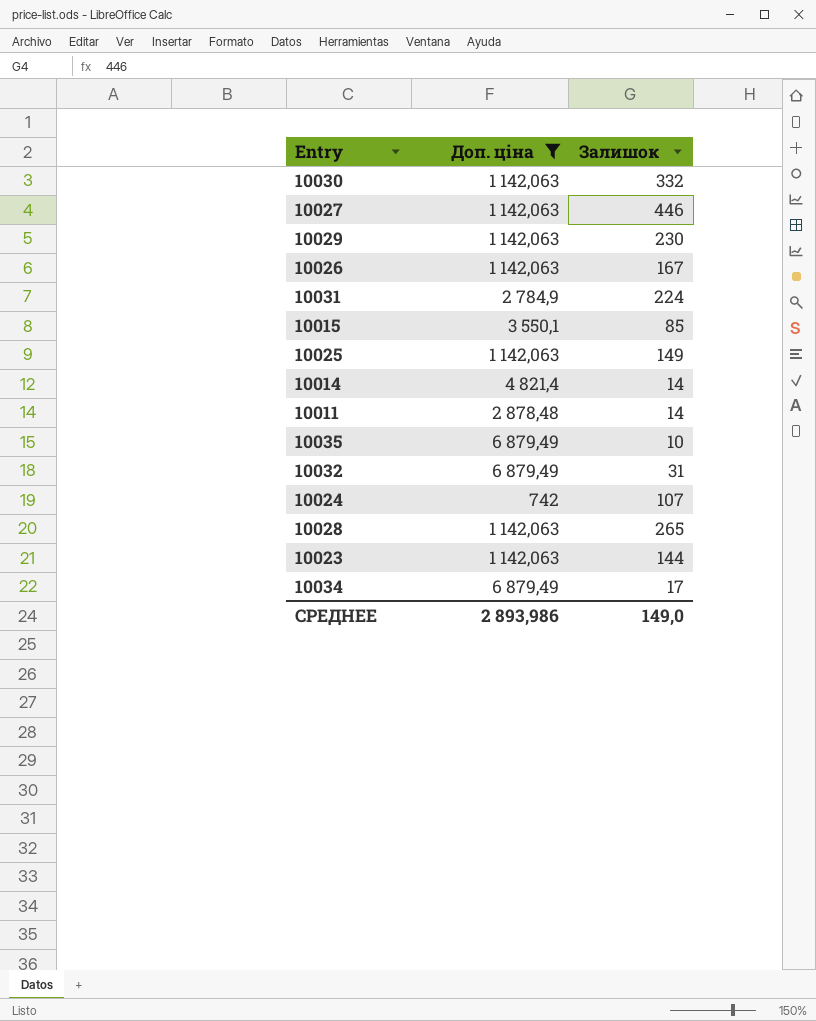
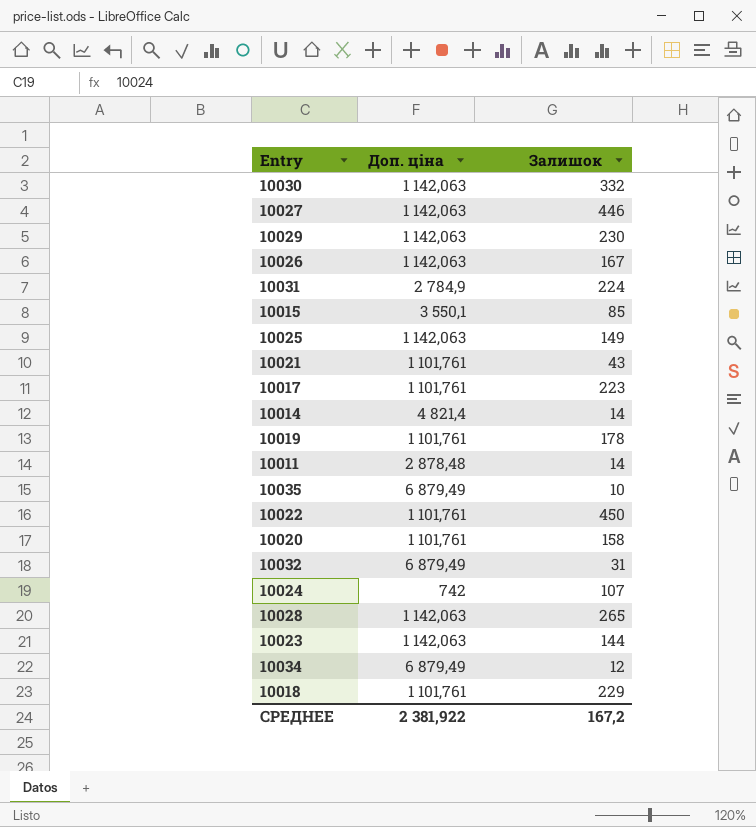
filter: Доп. ціна != 1 101,761 -> none
10034 | Залишок: 17 -> 12
СРЕДНЕЕ | Доп. ціна: 2 893,986 -> 2 381,922
СРЕДНЕЕ | Залишок: 149,0 -> 167,2

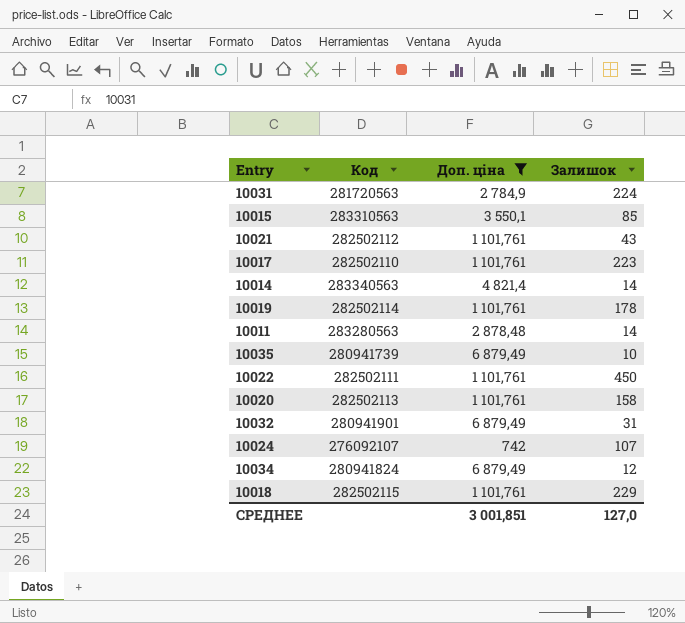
filter: none -> Доп. ціна != 1 142,063
column Код | position: none -> 2
СРЕДНЕЕ | Доп. ціна: 2 381,922 -> 3 001,851
СРЕДНЕЕ | Залишок: 167,2 -> 127,0

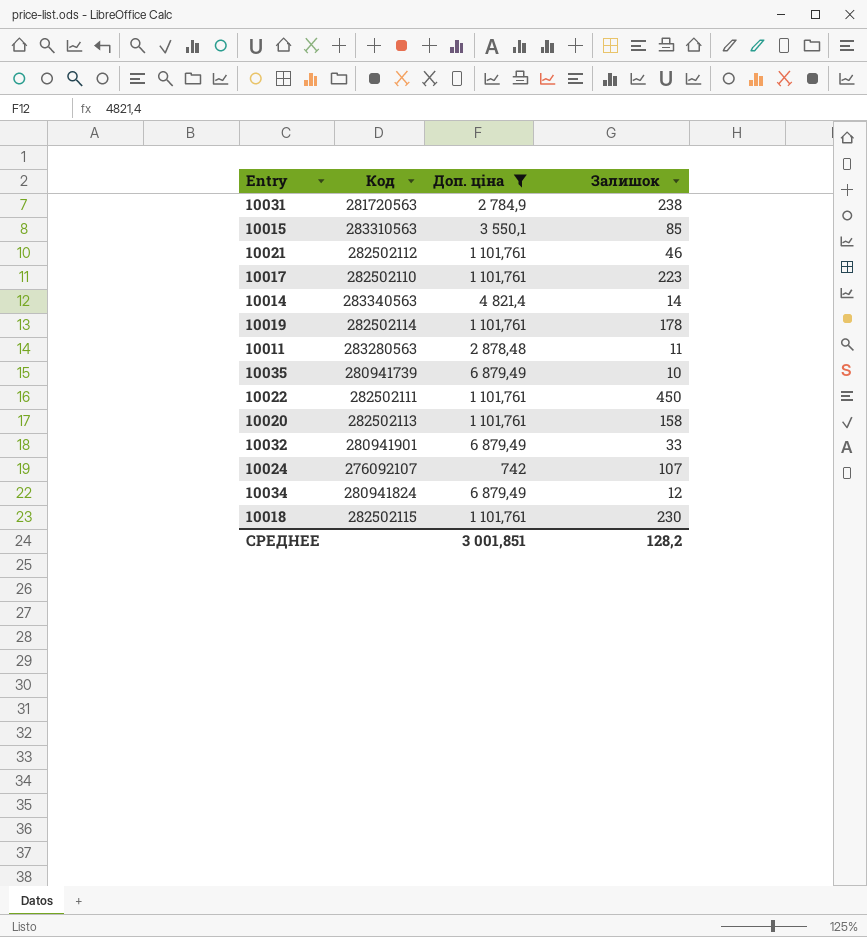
10031 | Залишок: 224 -> 238
10021 | Залишок: 43 -> 46
10011 | Залишок: 14 -> 11
10032 | Залишок: 31 -> 33
10018 | Залишок: 229 -> 230
СРЕДНЕЕ | Залишок: 127,0 -> 128,2

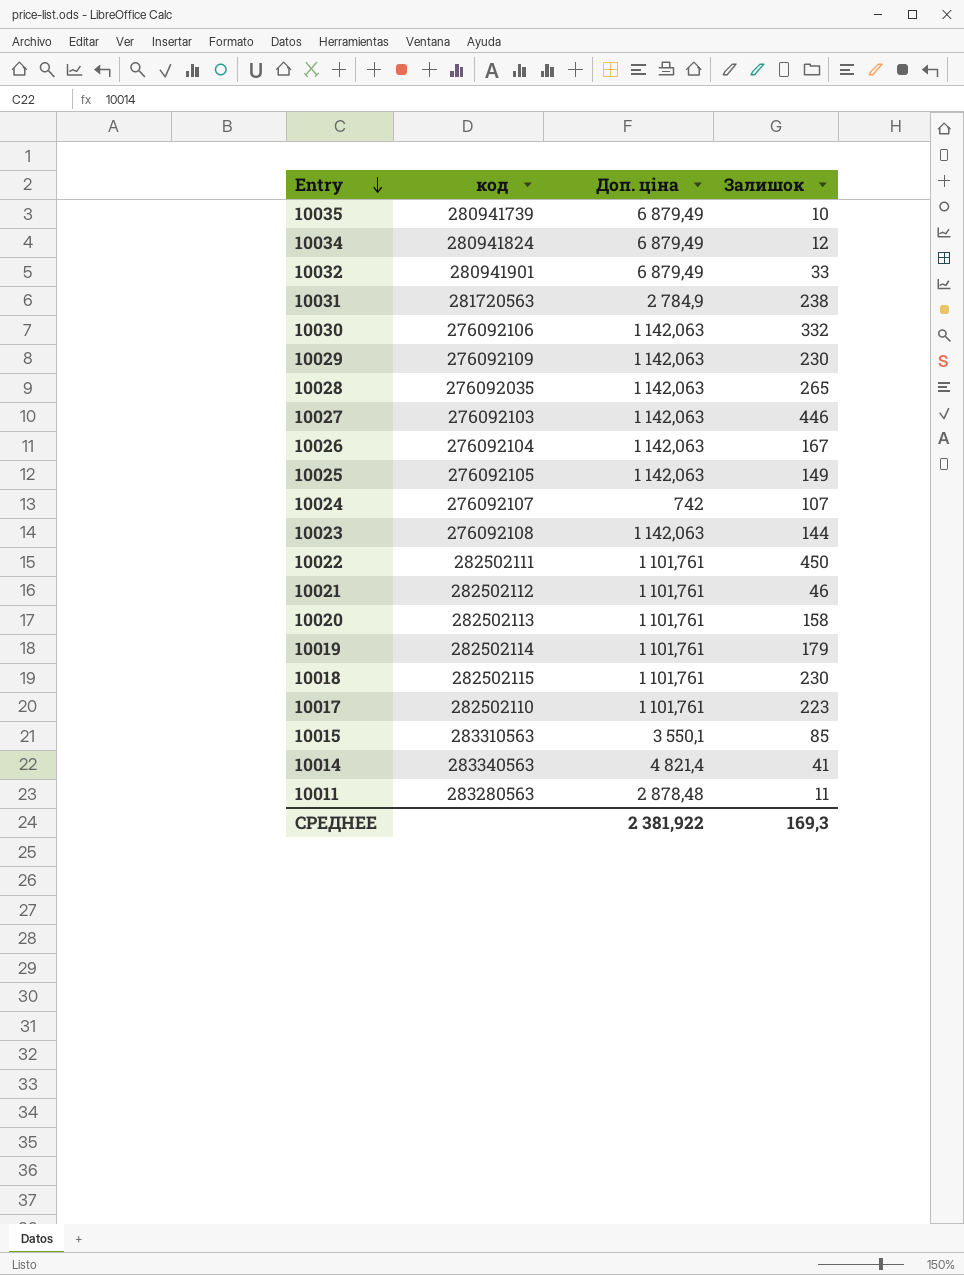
filter: Доп. ціна != 1 142,063 -> none
row order: none -> Entry descending
column name: Код -> код
10019 | Залишок: 178 -> 179
10014 | Залишок: 14 -> 41
СРЕДНЕЕ | Доп. ціна: 3 001,851 -> 2 381,922
СРЕДНЕЕ | Залишок: 128,2 -> 169,3

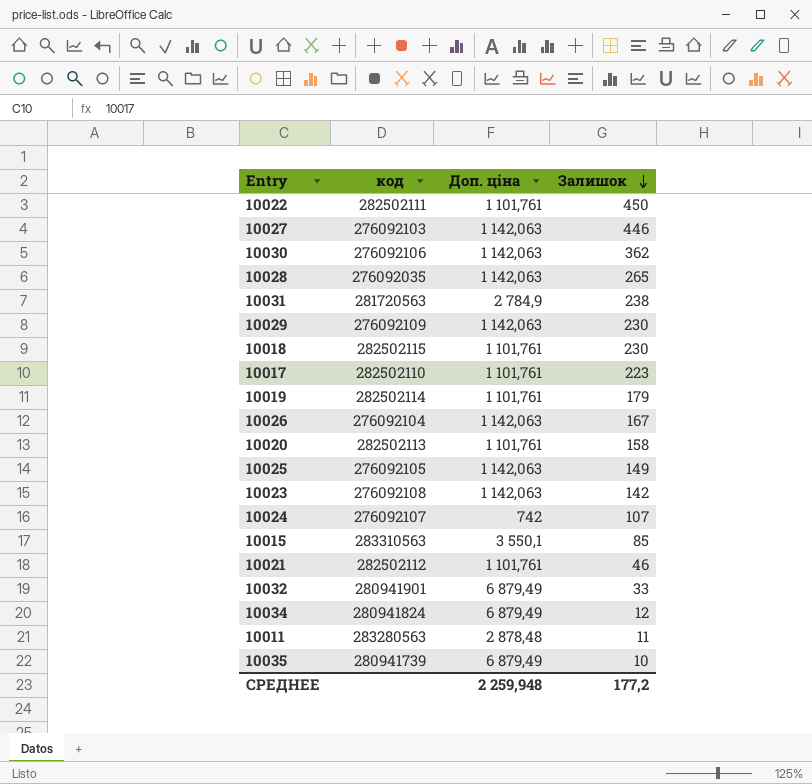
row order: Entry descending -> Залишок descending
row 10014: 283340563 | 4 821,4 | 41 -> none
10030 | Залишок: 332 -> 362
10023 | Залишок: 144 -> 142
СРЕДНЕЕ | Доп. ціна: 2 381,922 -> 2 259,948
СРЕДНЕЕ | Залишок: 169,3 -> 177,2

